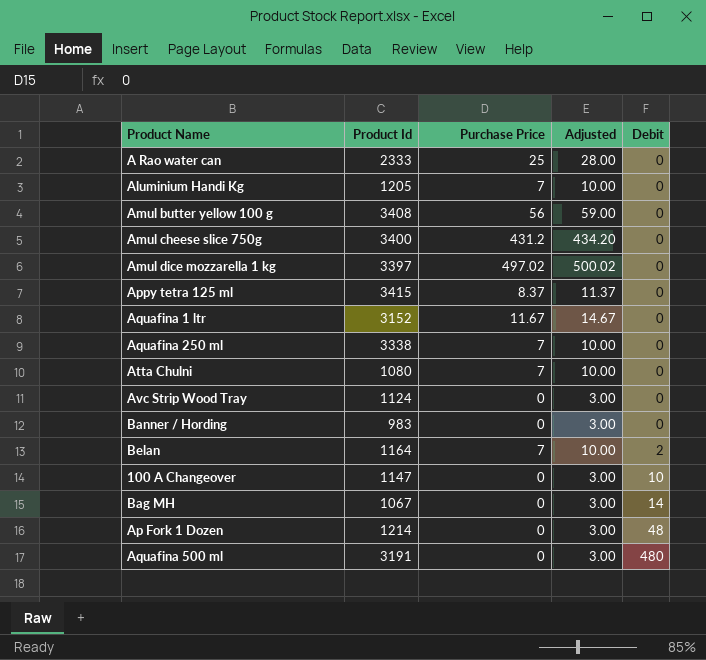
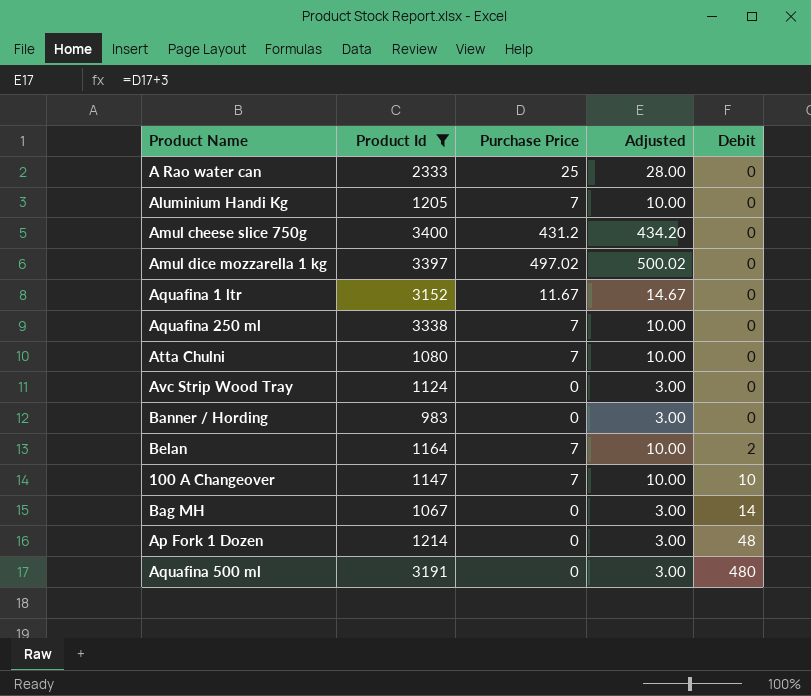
filter: none -> Product Id <= 3400
100 A Changeover | Purchase Price: 0 -> 7
100 A Changeover | Adjusted: 3.00 -> 10.00

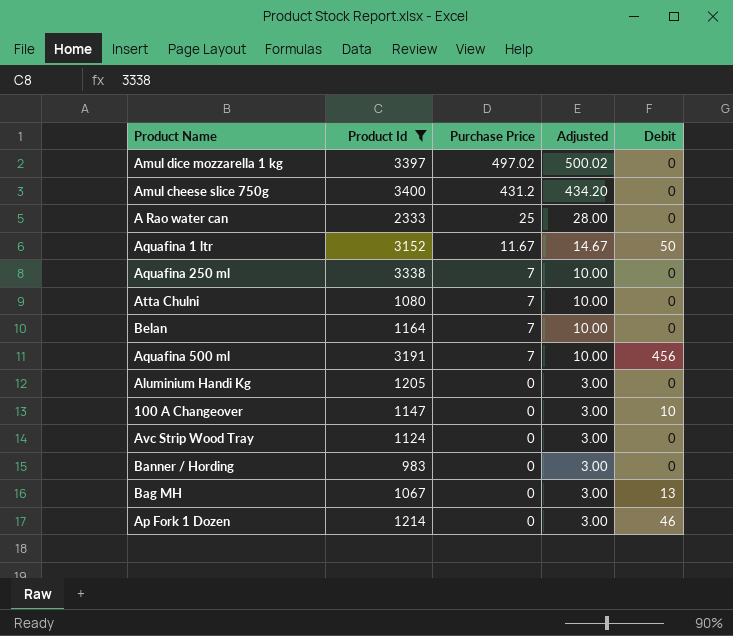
row order: Debit ascending -> Purchase Price descending
Aquafina 1 ltr | Debit: 0 -> 50
Belan | Debit: 2 -> 0
Aquafina 500 ml | Purchase Price: 0 -> 7
Aquafina 500 ml | Adjusted: 3.00 -> 10.00
Aquafina 500 ml | Debit: 480 -> 456
Aluminium Handi Kg | Purchase Price: 7 -> 0
Aluminium Handi Kg | Adjusted: 10.00 -> 3.00
100 A Changeover | Purchase Price: 7 -> 0
100 A Changeover | Adjusted: 10.00 -> 3.00
Bag MH | Debit: 14 -> 13
Ap Fork 1 Dozen | Debit: 48 -> 46

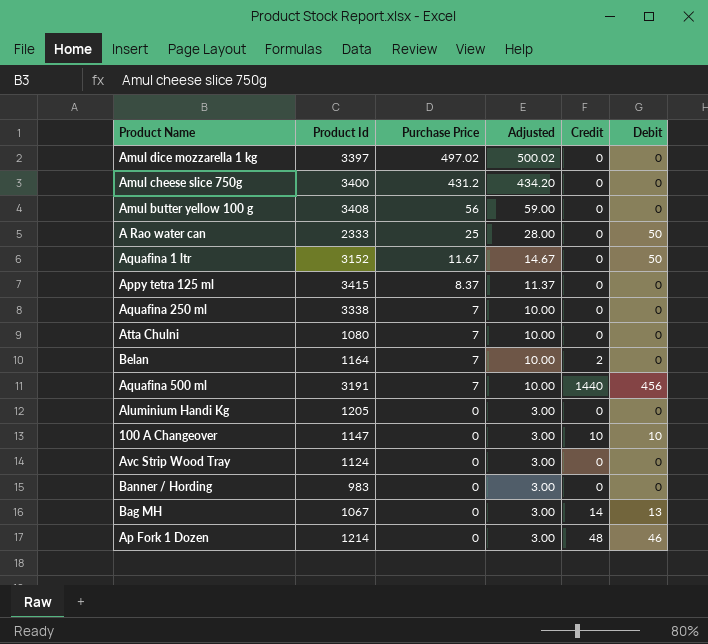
filter: Product Id <= 3400 -> none
column Credit | position: none -> 5
A Rao water can | Debit: 0 -> 50

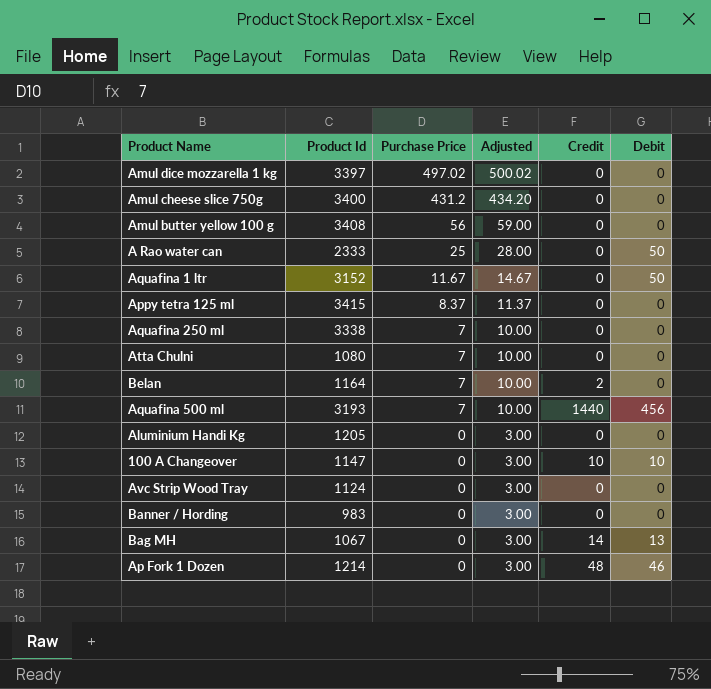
Aquafina 500 ml | Product Id: 3191 -> 3193

